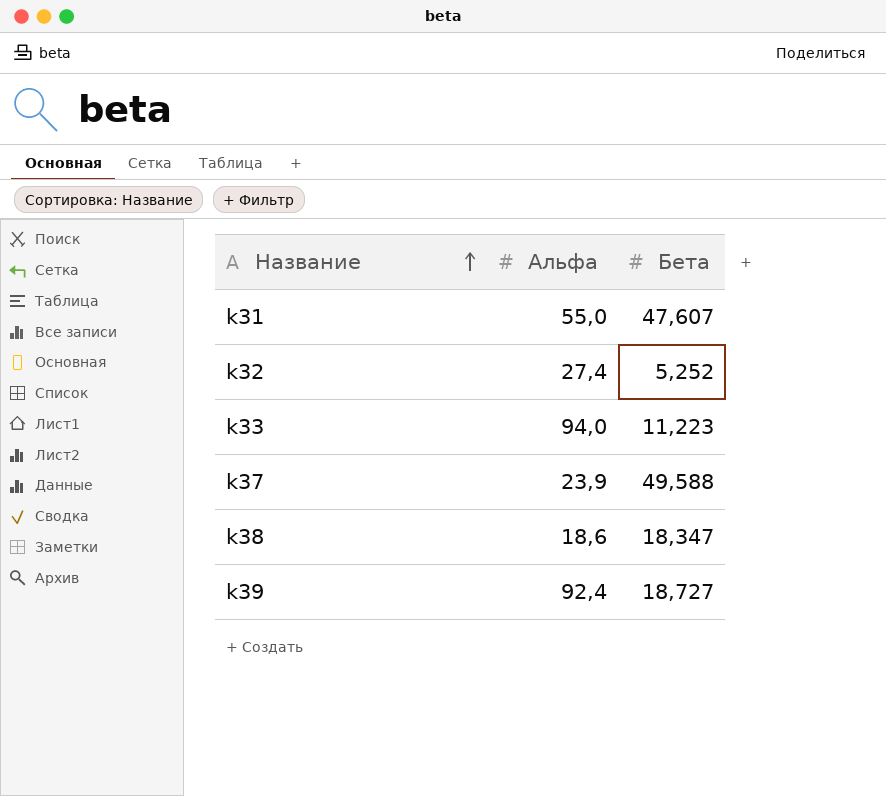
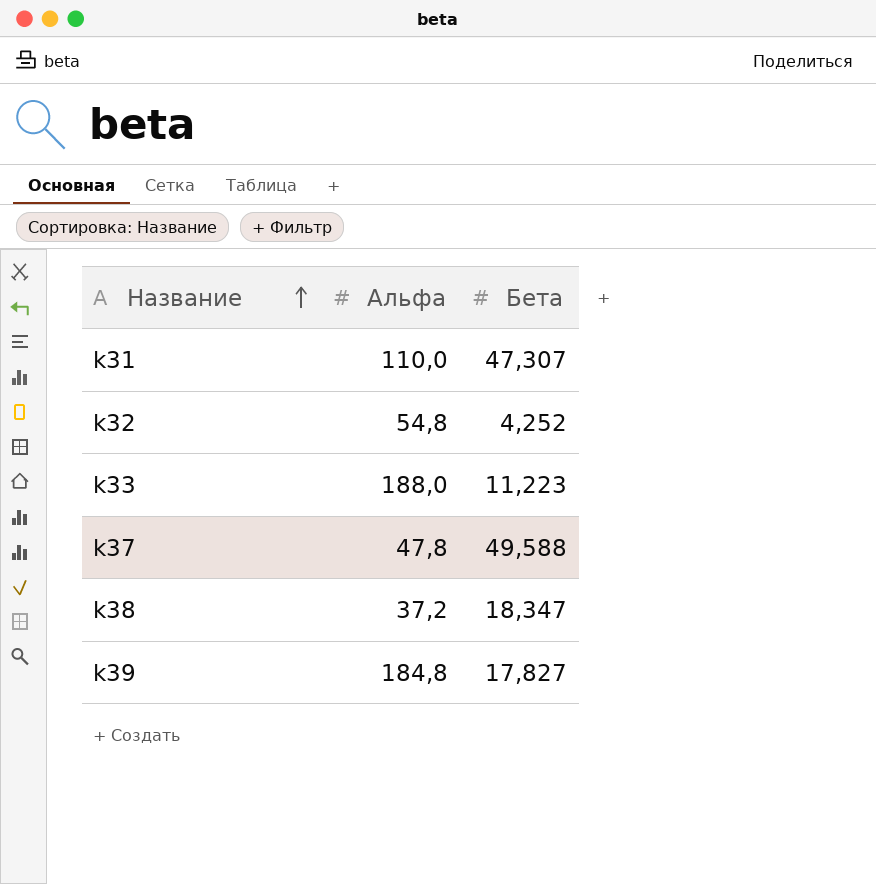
k31 | Альфа: 55,0 -> 110,0
k31 | Бета: 47,607 -> 47,307
k32 | Альфа: 27,4 -> 54,8
k32 | Бета: 5,252 -> 4,252
k33 | Альфа: 94,0 -> 188,0
k37 | Альфа: 23,9 -> 47,8
k38 | Альфа: 18,6 -> 37,2
k39 | Альфа: 92,4 -> 184,8
k39 | Бета: 18,727 -> 17,827

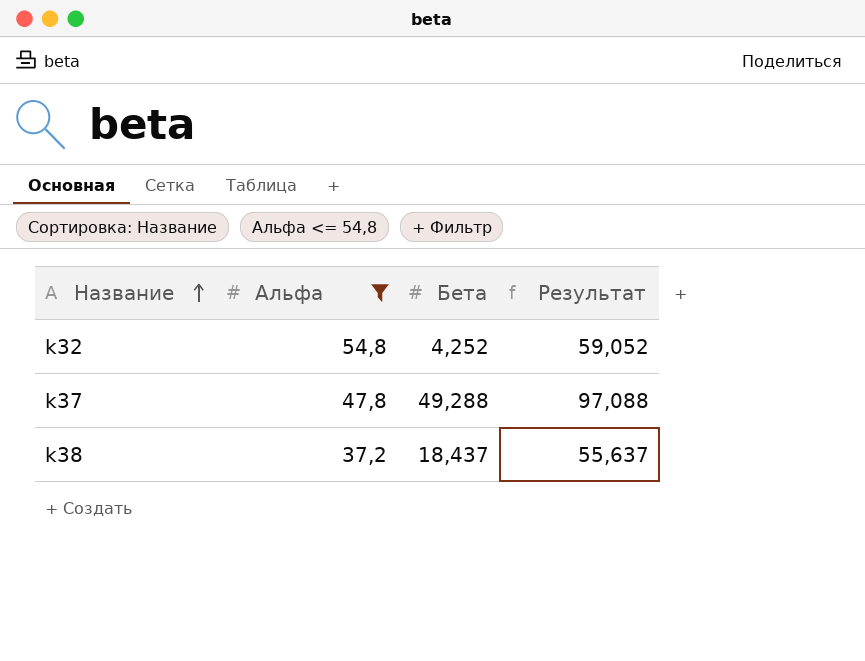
filter: none -> Альфа <= 54,8
column Результат | formula: none -> [Альфа] + [Бета]
k37 | Бета: 49,588 -> 49,288
k38 | Бета: 18,347 -> 18,437

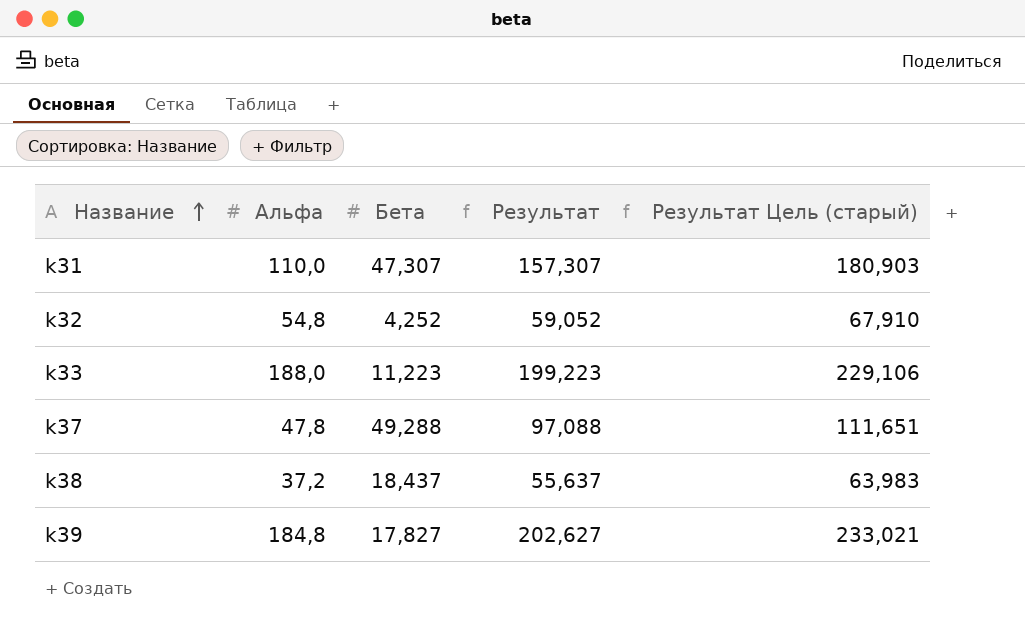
filter: Альфа <= 54,8 -> none
column Результат Цель (старый) | formula: none -> [Результат] * 1,15

